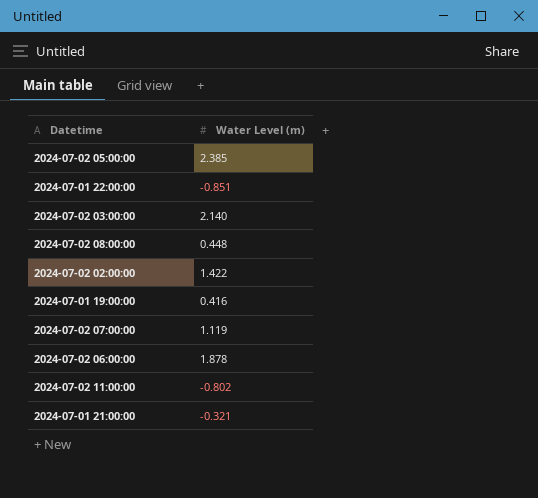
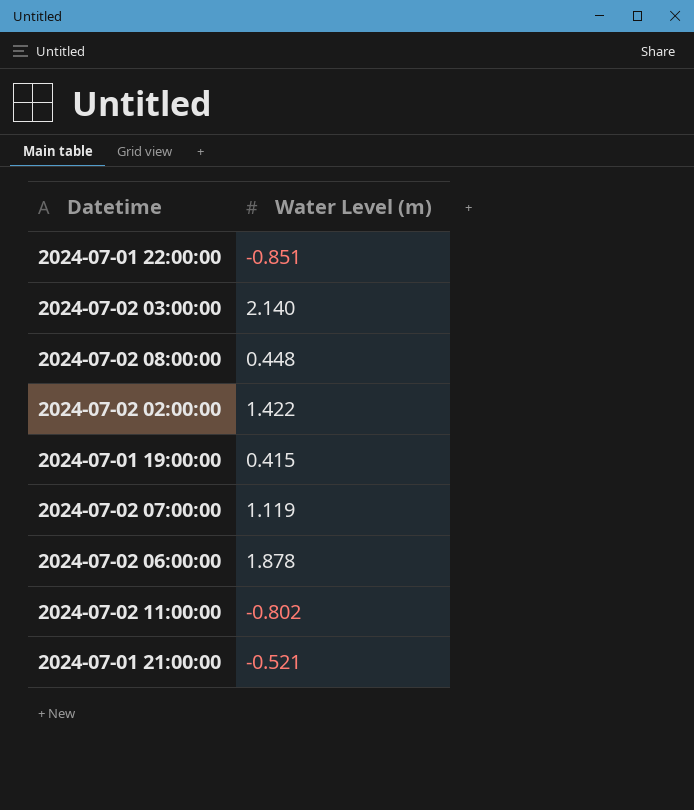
row 2024-07-02 05:00:00: 2.385 -> none
2024-07-01 19:00:00 | Water Level (m): 0.416 -> 0.415
2024-07-01 21:00:00 | Water Level (m): -0.321 -> -0.521

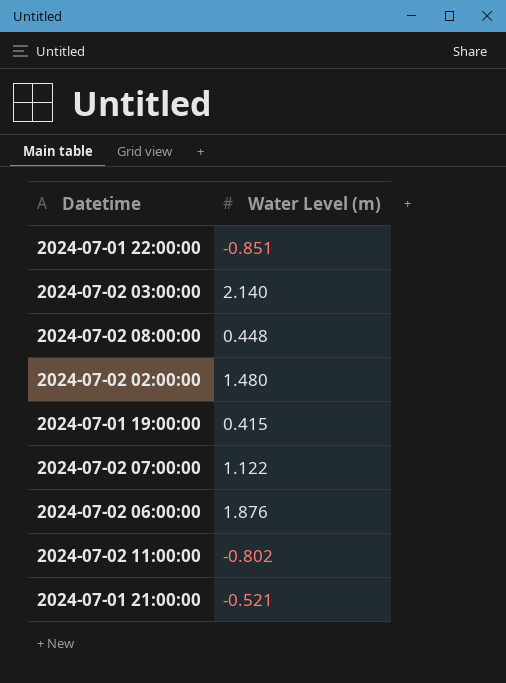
2024-07-02 02:00:00 | Water Level (m): 1.422 -> 1.480
2024-07-02 07:00:00 | Water Level (m): 1.119 -> 1.122
2024-07-02 06:00:00 | Water Level (m): 1.878 -> 1.876

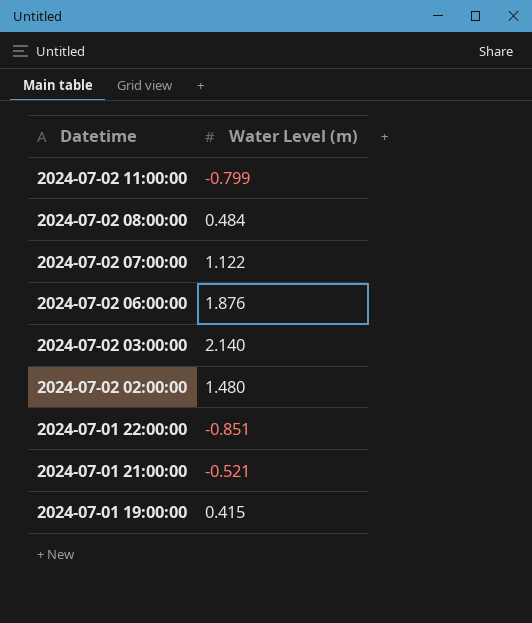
row order: none -> Datetime descending
2024-07-02 11:00:00 | Water Level (m): -0.802 -> -0.799
2024-07-02 08:00:00 | Water Level (m): 0.448 -> 0.484

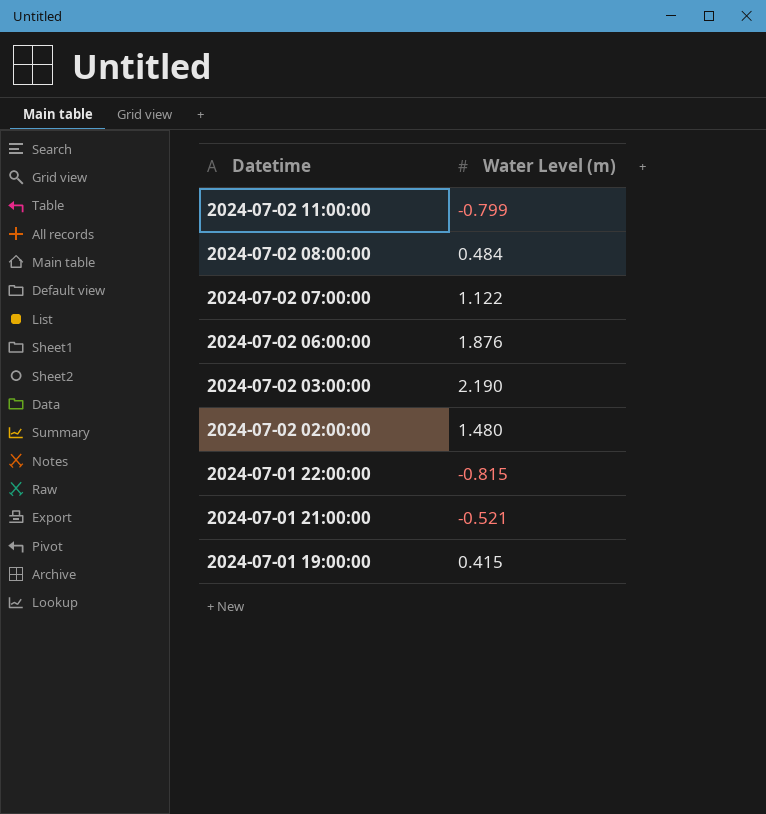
2024-07-02 03:00:00 | Water Level (m): 2.140 -> 2.190
2024-07-01 22:00:00 | Water Level (m): -0.851 -> -0.815

